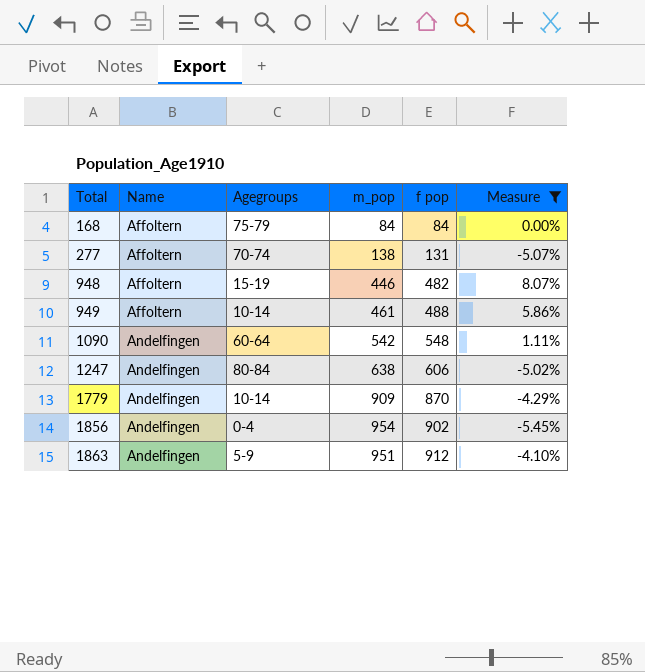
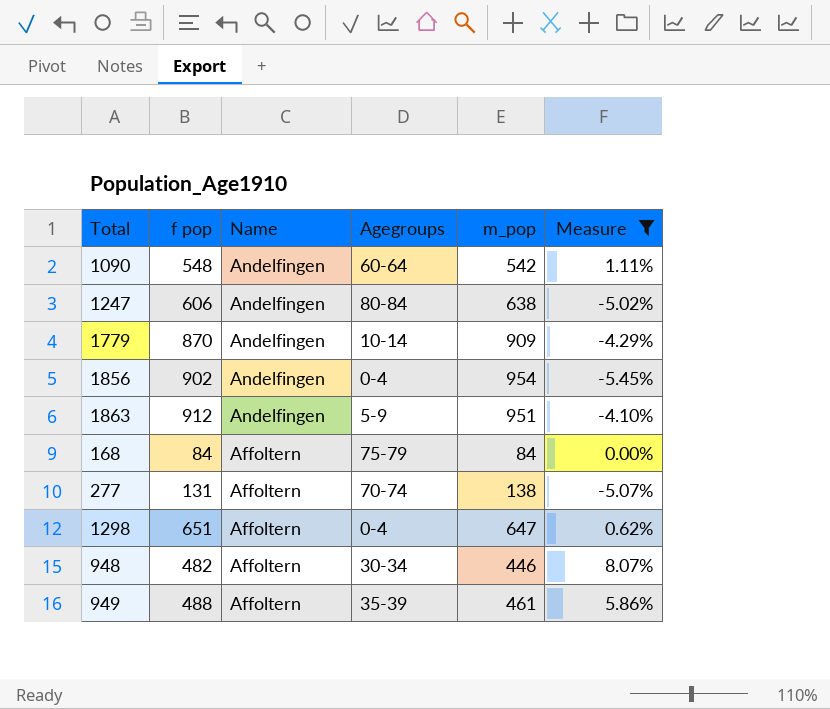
row order: Total ascending -> Name descending
column f pop | position: 5 -> 2
row 1298: none -> 651 | Affoltern | 0-4 | 647 | 0.62%
948 | Agegroups: 15-19 -> 30-34
949 | Agegroups: 10-14 -> 35-39

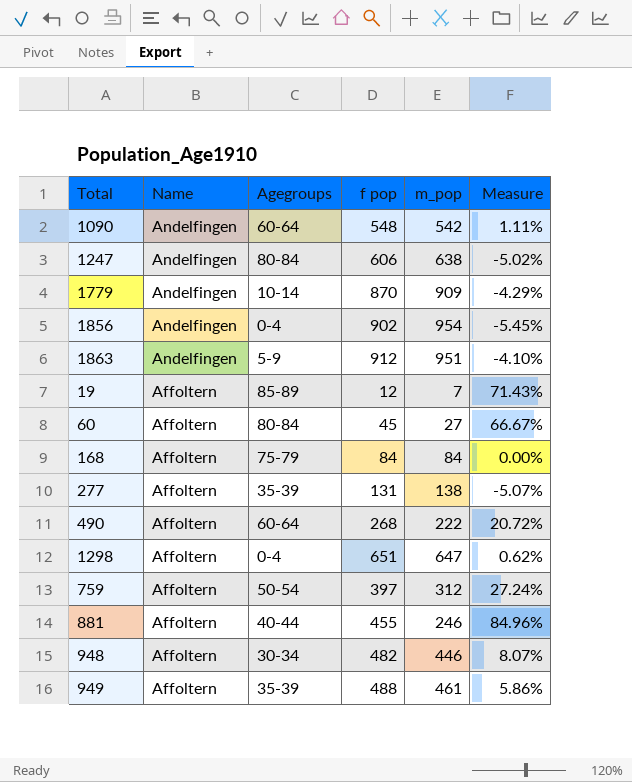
filter: Measure <= 8.07% -> none
column f pop | position: 2 -> 4
277 | Agegroups: 70-74 -> 35-39

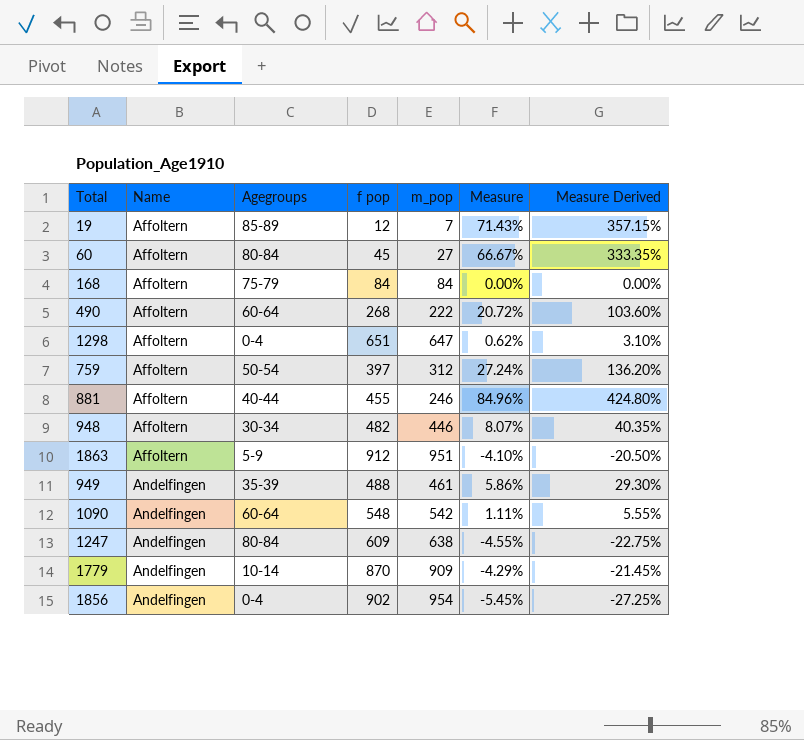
row order: Name descending -> Name ascending
column Measure Derived | formula: none -> [Measure] * 5
row 277: Affoltern | 35-39 | 131 | 138 | -5.07% -> none
1863 | Name: Andelfingen -> Affoltern
949 | Name: Affoltern -> Andelfingen
1247 | f pop: 606 -> 609
1247 | Measure: -5.02% -> -4.55%

